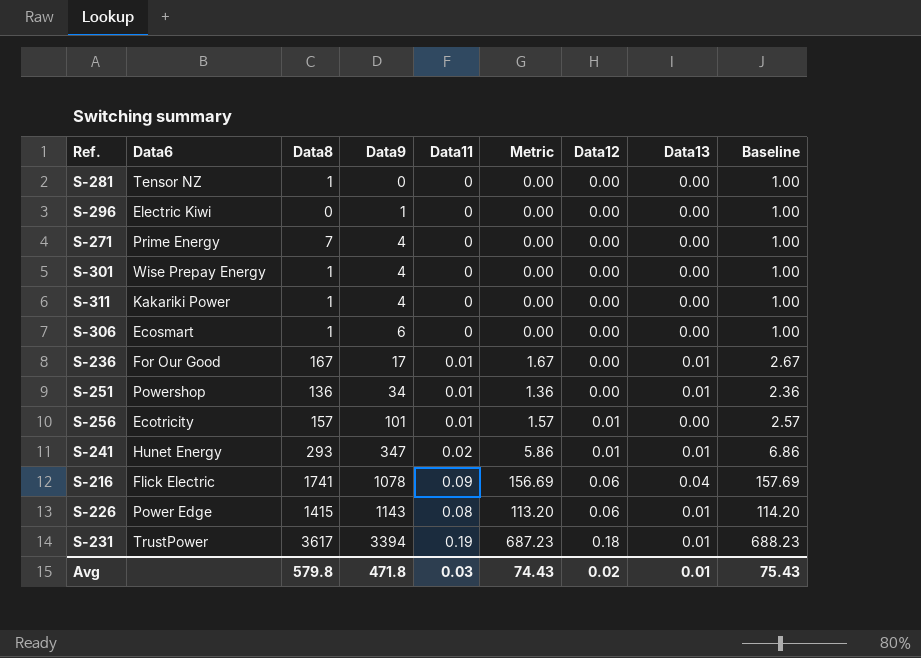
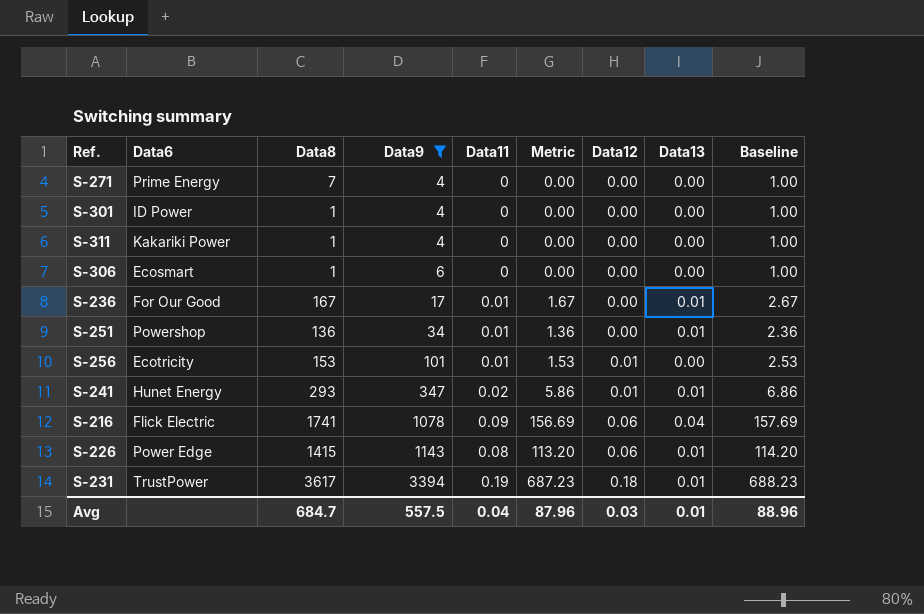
filter: none -> Data9 >= 4
S-301 | Data6: Wise Prepay Energy -> ID Power
S-256 | Data8: 157 -> 153
S-256 | Metric: 1.57 -> 1.53
S-256 | Baseline: 2.57 -> 2.53
Avg | Data8: 579.8 -> 684.7
Avg | Data9: 471.8 -> 557.5
Avg | Data11: 0.03 -> 0.04
Avg | Metric: 74.43 -> 87.96
Avg | Data12: 0.02 -> 0.03
Avg | Baseline: 75.43 -> 88.96

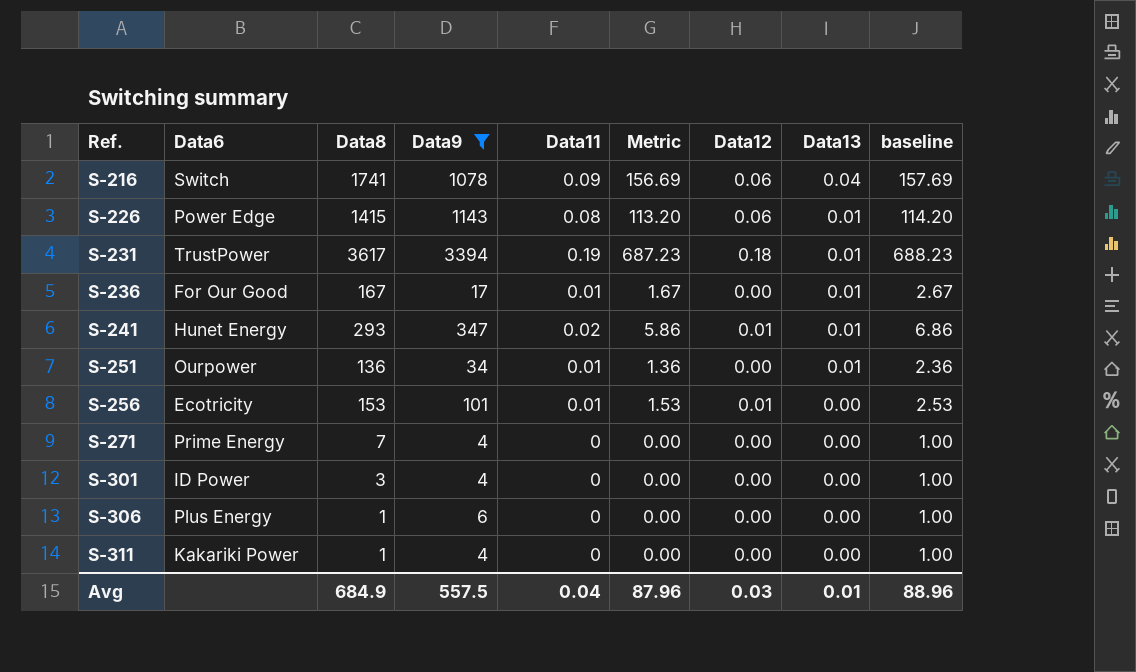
row order: Data9 ascending -> Ref. ascending
column name: Baseline -> baseline
S-216 | Data6: Flick Electric -> Switch
S-251 | Data6: Powershop -> Ourpower
S-301 | Data8: 1 -> 3
S-306 | Data6: Ecosmart -> Plus Energy
Avg | Data8: 684.7 -> 684.9

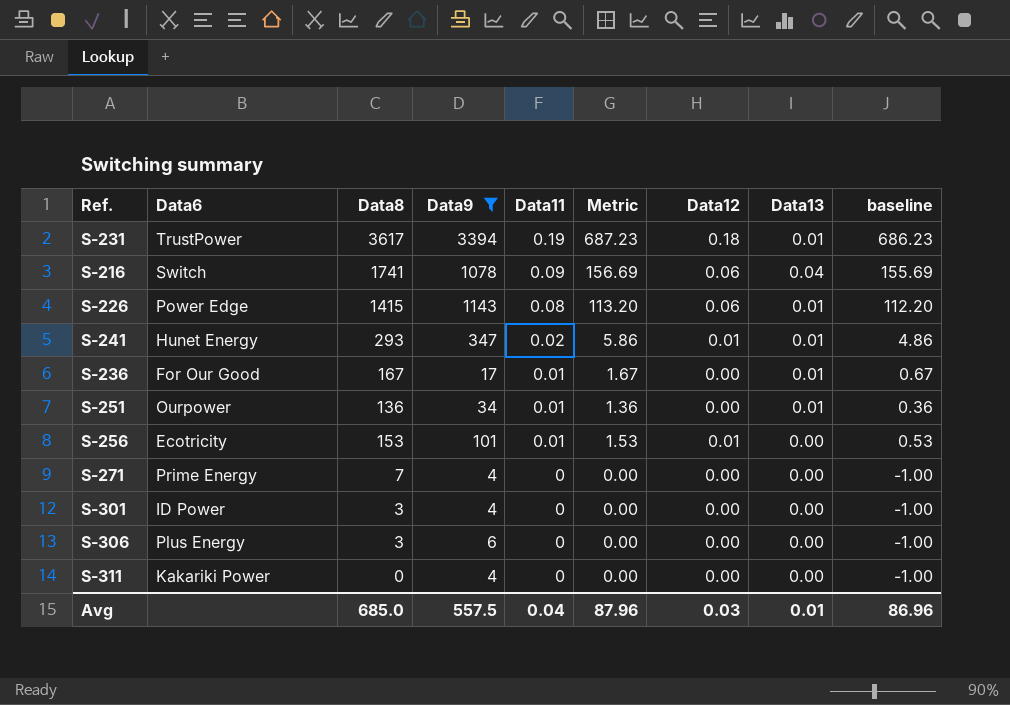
row order: Ref. ascending -> Data11 descending
column baseline | formula: [Metric] + 1 -> [Metric] - 1
S-306 | Data8: 1 -> 3
S-311 | Data8: 1 -> 0
Avg | Data8: 684.9 -> 685.0
Avg | baseline: 88.96 -> 86.96

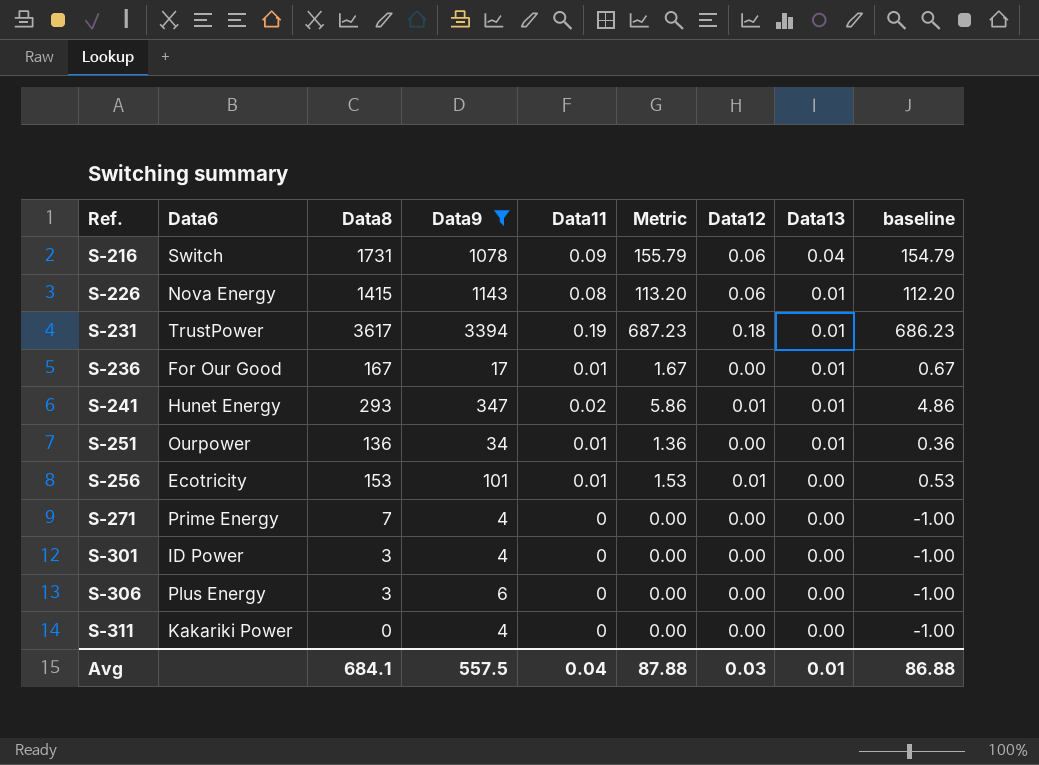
row order: Data11 descending -> Ref. ascending
S-216 | Data8: 1741 -> 1731
S-216 | Metric: 156.69 -> 155.79
S-216 | baseline: 155.69 -> 154.79
S-226 | Data6: Power Edge -> Nova Energy
Avg | Data8: 685.0 -> 684.1
Avg | Metric: 87.96 -> 87.88
Avg | baseline: 86.96 -> 86.88

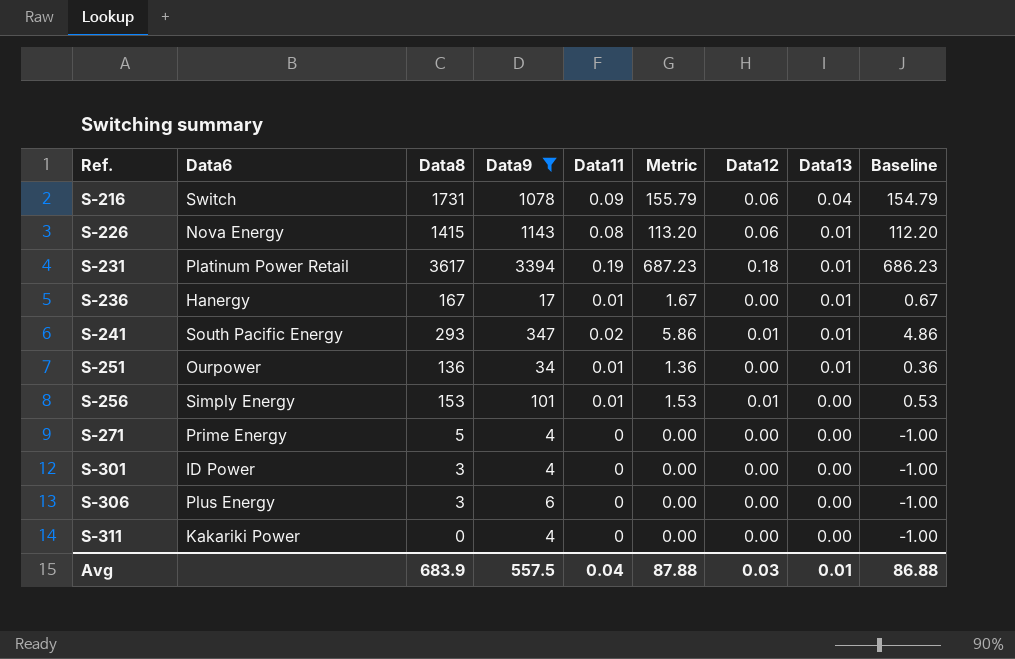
column name: baseline -> Baseline
S-231 | Data6: TrustPower -> Platinum Power Retail
S-236 | Data6: For Our Good -> Hanergy
S-241 | Data6: Hunet Energy -> South Pacific Energy
S-256 | Data6: Ecotricity -> Simply Energy
S-271 | Data8: 7 -> 5
Avg | Data8: 684.1 -> 683.9

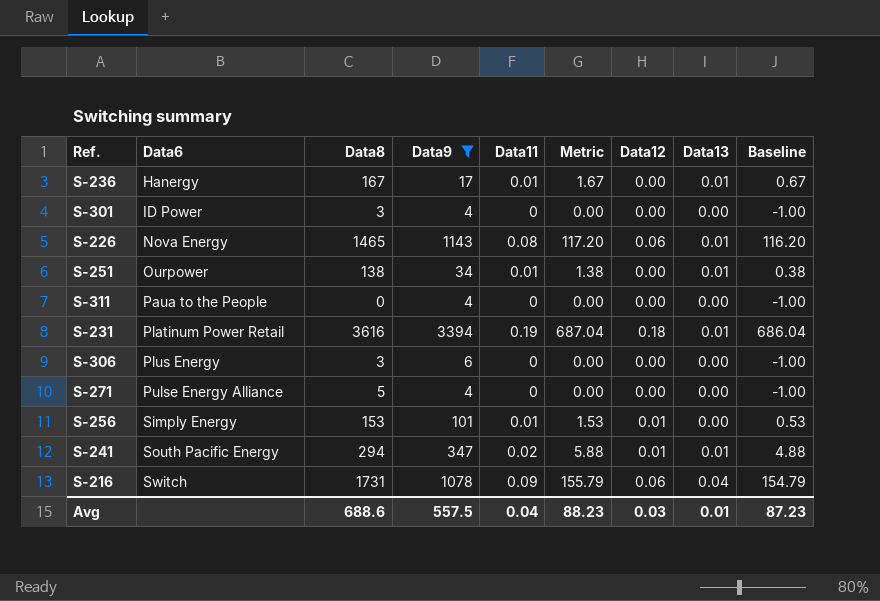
row order: Ref. ascending -> Data6 ascending
S-226 | Data8: 1415 -> 1465
S-226 | Metric: 113.20 -> 117.20
S-226 | Baseline: 112.20 -> 116.20
S-251 | Data8: 136 -> 138
S-251 | Metric: 1.36 -> 1.38
S-251 | Baseline: 0.36 -> 0.38
S-311 | Data6: Kakariki Power -> Paua to the People
S-231 | Data8: 3617 -> 3616
S-231 | Metric: 687.23 -> 687.04
S-231 | Baseline: 686.23 -> 686.04
S-271 | Data6: Prime Energy -> Pulse Energy Alliance
S-241 | Data8: 293 -> 294
S-241 | Metric: 5.86 -> 5.88
S-241 | Baseline: 4.86 -> 4.88
Avg | Data8: 683.9 -> 688.6
Avg | Metric: 87.88 -> 88.23
Avg | Baseline: 86.88 -> 87.23

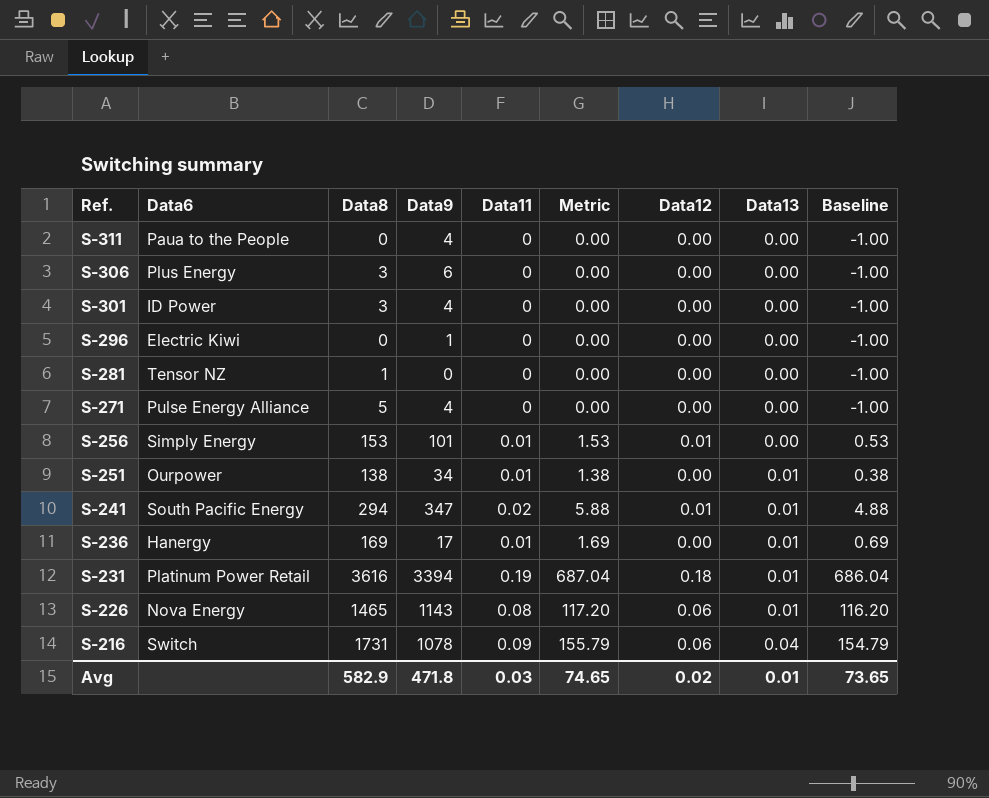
filter: Data9 >= 4 -> none
row order: Data6 ascending -> Ref. descending
S-236 | Data8: 167 -> 169
S-236 | Metric: 1.67 -> 1.69
S-236 | Baseline: 0.67 -> 0.69
Avg | Data8: 688.6 -> 582.9
Avg | Data9: 557.5 -> 471.8
Avg | Data11: 0.04 -> 0.03
Avg | Metric: 88.23 -> 74.65
Avg | Data12: 0.03 -> 0.02
Avg | Baseline: 87.23 -> 73.65

